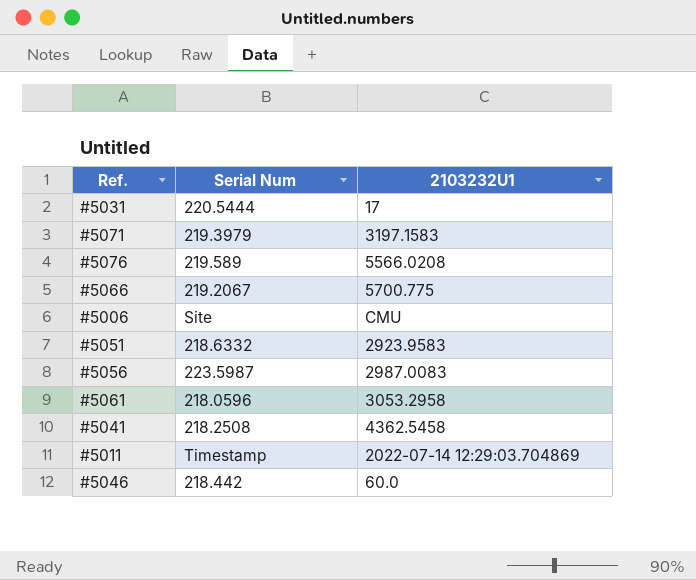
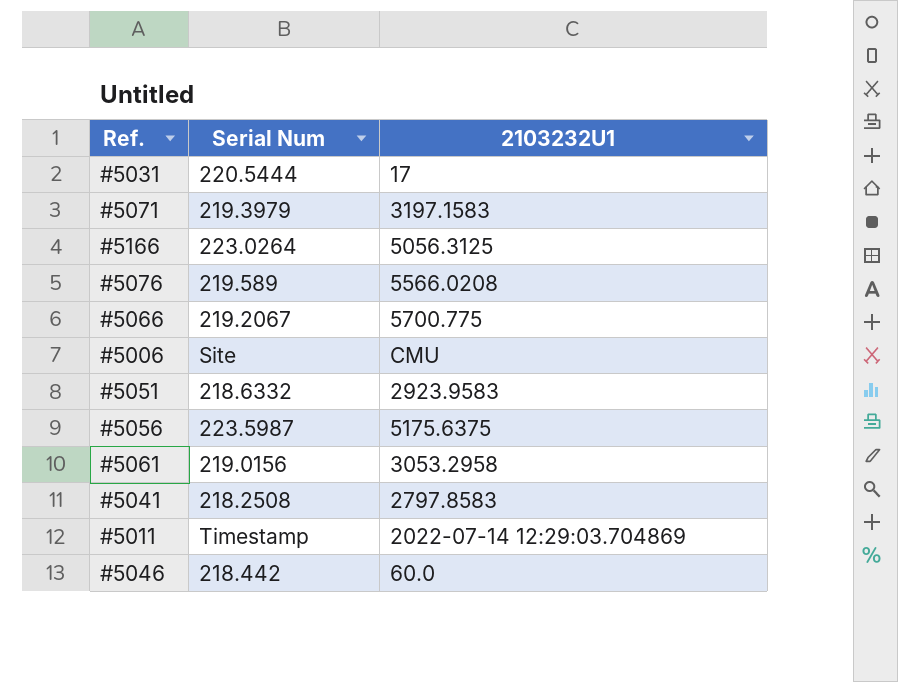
row #5166: none -> 223.0264 | 5056.3125
#5056 | 2103232U1: 2987.0083 -> 5175.6375
#5061 | Serial Num: 218.0596 -> 219.0156
#5041 | 2103232U1: 4362.5458 -> 2797.8583

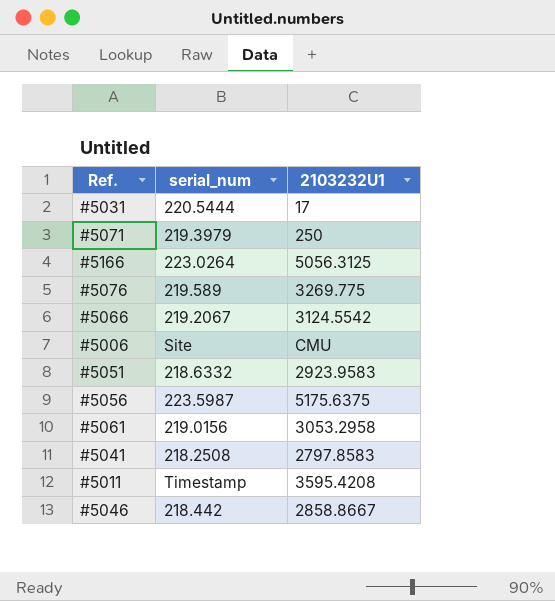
column name: Serial Num -> serial_num
#5071 | 2103232U1: 3197.1583 -> 250
#5076 | 2103232U1: 5566.0208 -> 3269.775
#5066 | 2103232U1: 5700.775 -> 3124.5542
#5011 | 2103232U1: 2022-07-14 12:29:03.704869 -> 3595.4208
#5046 | 2103232U1: 60.0 -> 2858.8667

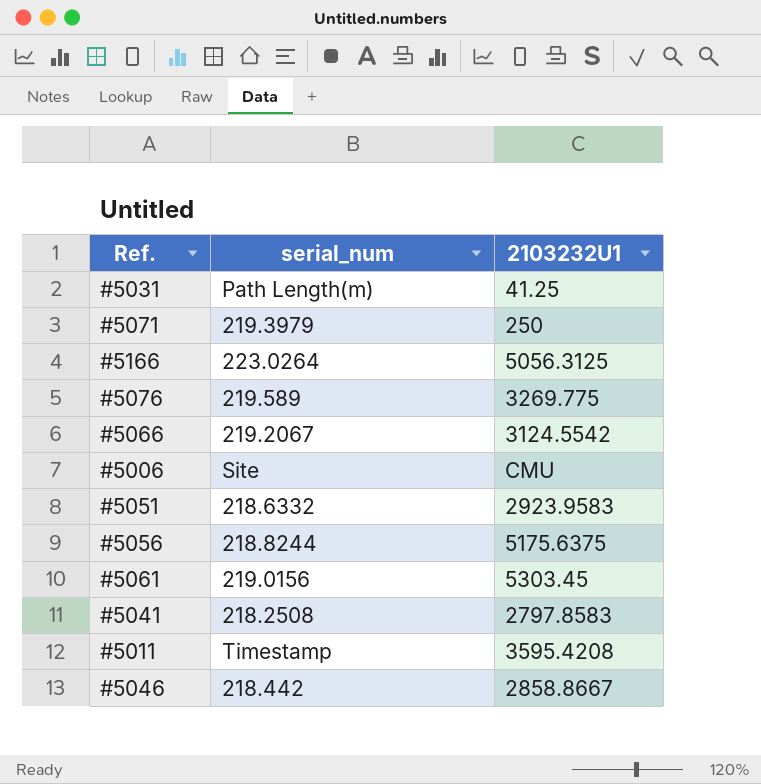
#5031 | serial_num: 220.5444 -> Path Length(m)
#5031 | 2103232U1: 17 -> 41.25
#5056 | serial_num: 223.5987 -> 218.8244
#5061 | 2103232U1: 3053.2958 -> 5303.45

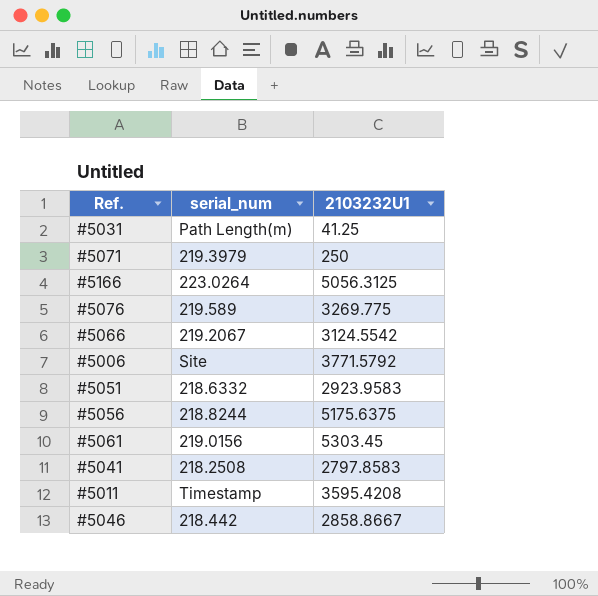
#5006 | 2103232U1: CMU -> 3771.5792

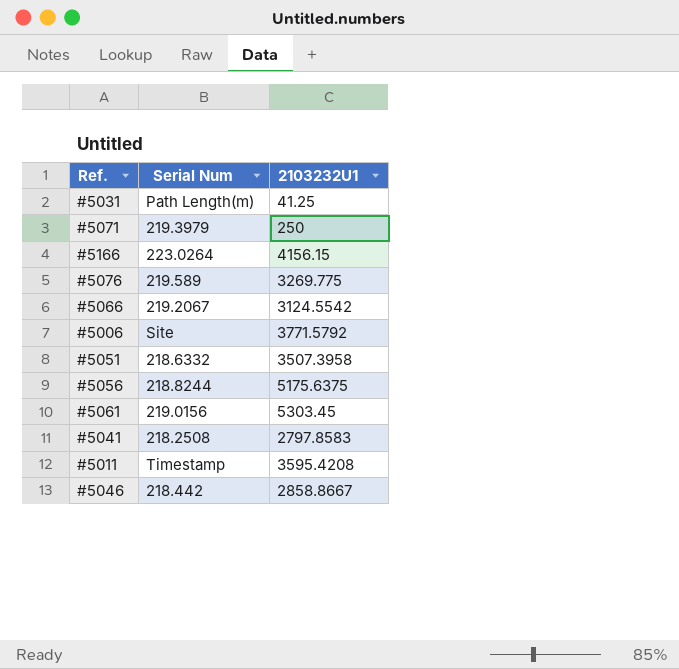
column name: serial_num -> Serial Num
#5166 | 2103232U1: 5056.3125 -> 4156.15
#5051 | 2103232U1: 2923.9583 -> 3507.3958

